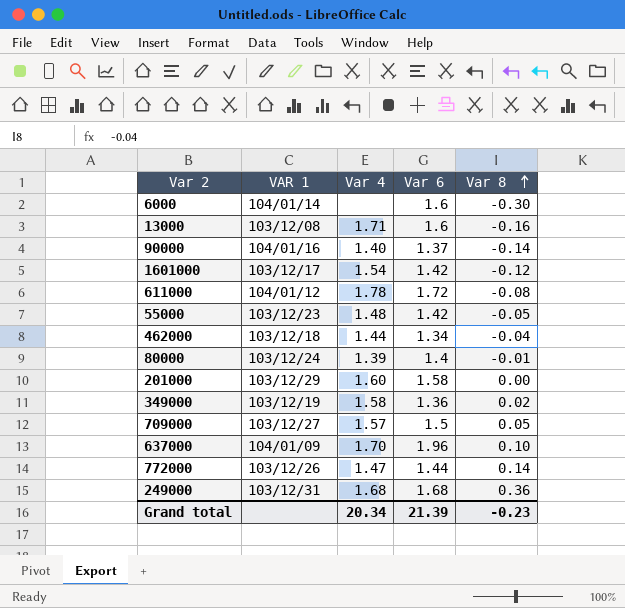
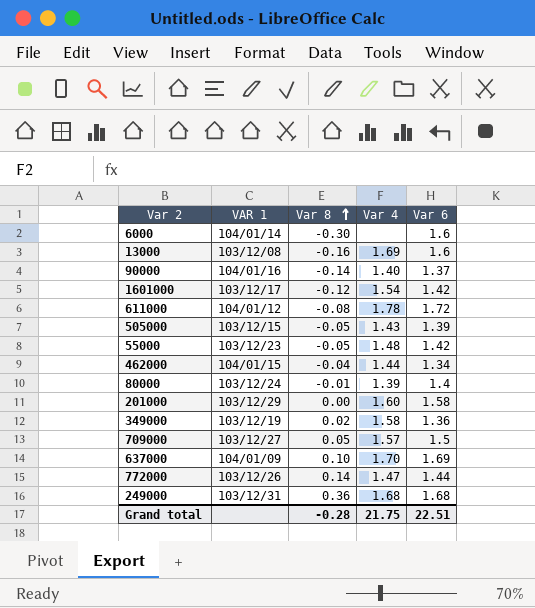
column Var 8 | position: 5 -> 3
13000 | Var 4: 1.71 -> 1.69
row 505000: none -> 103/12/15 | -0.05 | 1.43 | 1.39
462000 | VAR 1: 103/12/18 -> 104/01/15
637000 | Var 6: 1.96 -> 1.69
Grand total | Var 8: -0.23 -> -0.28
Grand total | Var 4: 20.34 -> 21.75
Grand total | Var 6: 21.39 -> 22.51

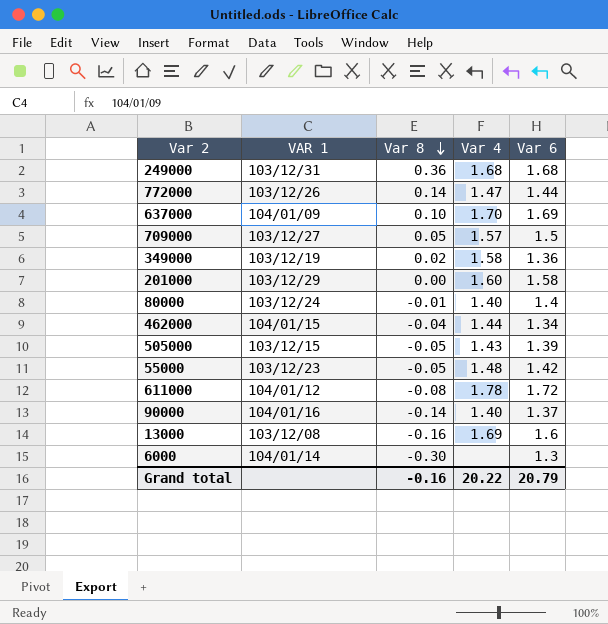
row order: Var 8 ascending -> Var 8 descending
row 1601000: 103/12/17 | -0.12 | 1.54 | 1.42 -> none
80000 | Var 4: 1.39 -> 1.40
6000 | Var 6: 1.6 -> 1.3
Grand total | Var 8: -0.28 -> -0.16
Grand total | Var 4: 21.75 -> 20.22
Grand total | Var 6: 22.51 -> 20.79

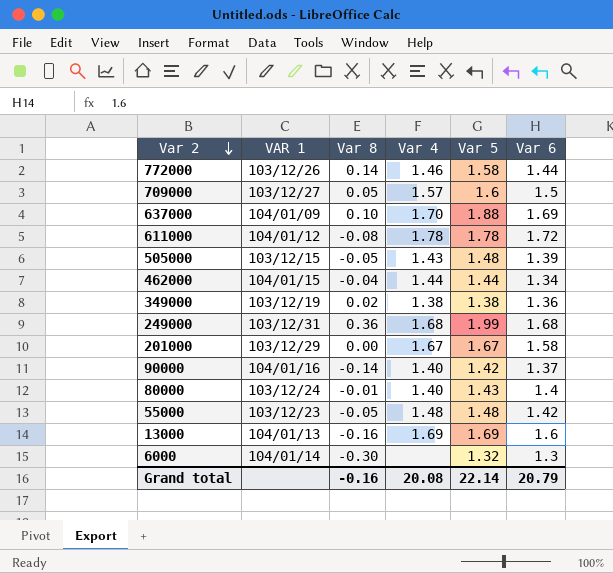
row order: Var 8 descending -> Var 2 descending
column Var 5 | position: none -> 5
772000 | Var 4: 1.47 -> 1.46
349000 | Var 4: 1.58 -> 1.38
201000 | Var 4: 1.60 -> 1.67
13000 | VAR 1: 103/12/08 -> 104/01/13
Grand total | Var 4: 20.22 -> 20.08

